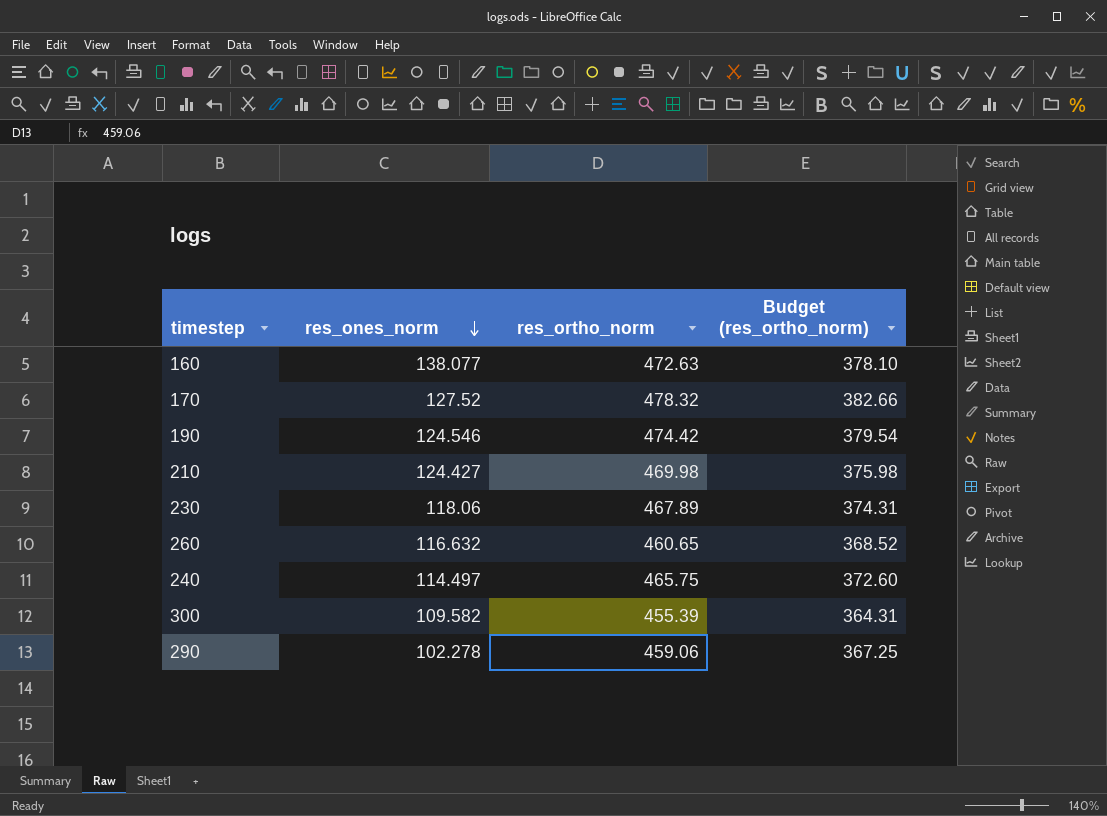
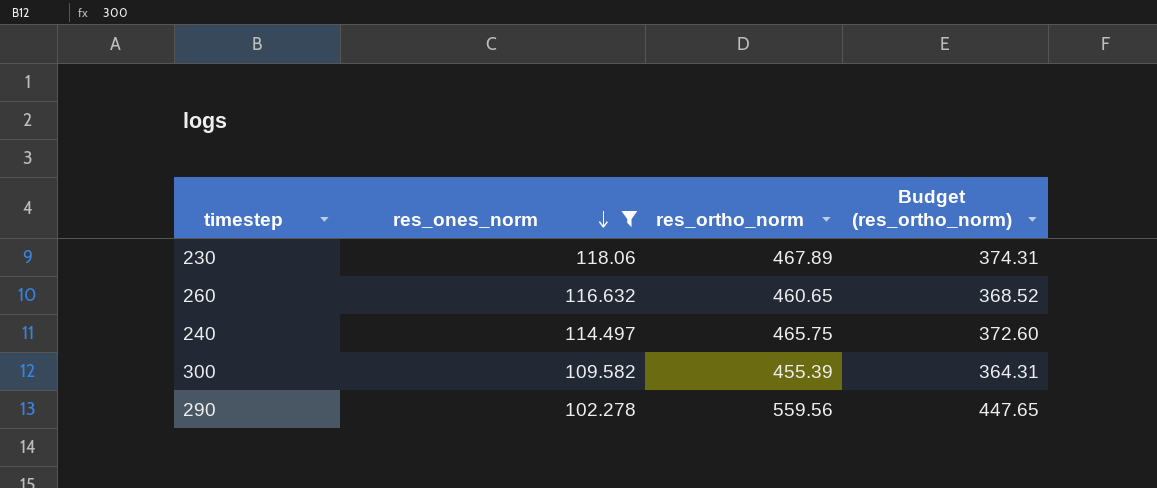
filter: none -> res_ones_norm <= 118.06
290 | res_ortho_norm: 459.06 -> 559.56
290 | Budget (res_ortho_norm): 367.25 -> 447.65

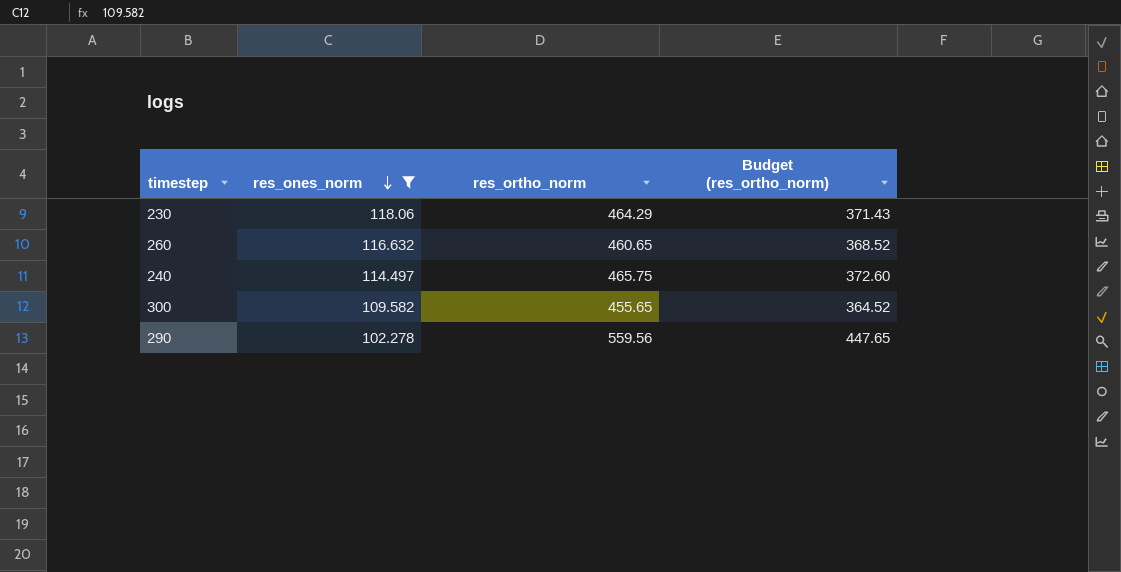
230 | res_ortho_norm: 467.89 -> 464.29
230 | Budget (res_ortho_norm): 374.31 -> 371.43
300 | res_ortho_norm: 455.39 -> 455.65
300 | Budget (res_ortho_norm): 364.31 -> 364.52

